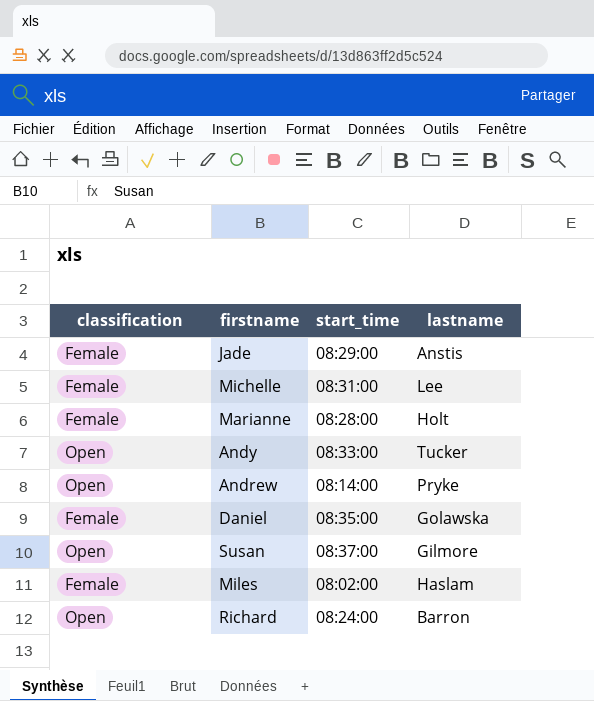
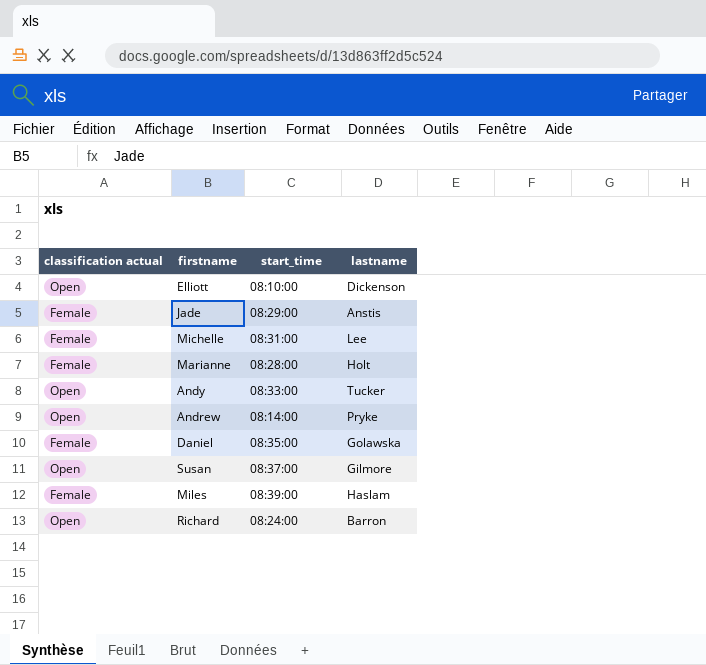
column name: classification -> classification actual
row Elliott: none -> Open | 08:10:00 | Dickenson
Miles | start_time: 08:02:00 -> 08:39:00

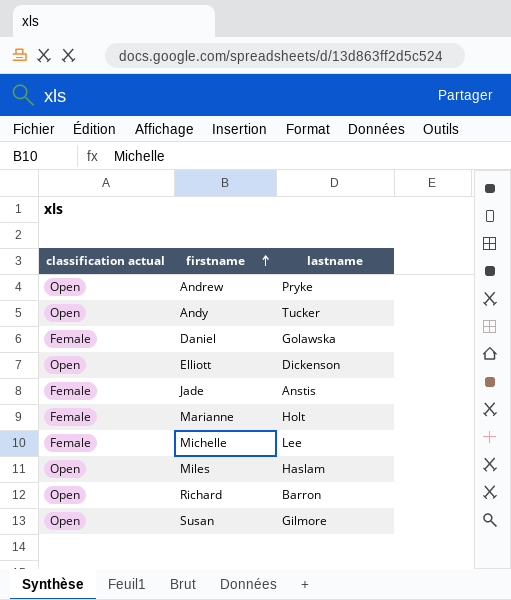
row order: none -> firstname ascending
column start_time | position: 3 -> none
Miles | classification actual: Female -> Open

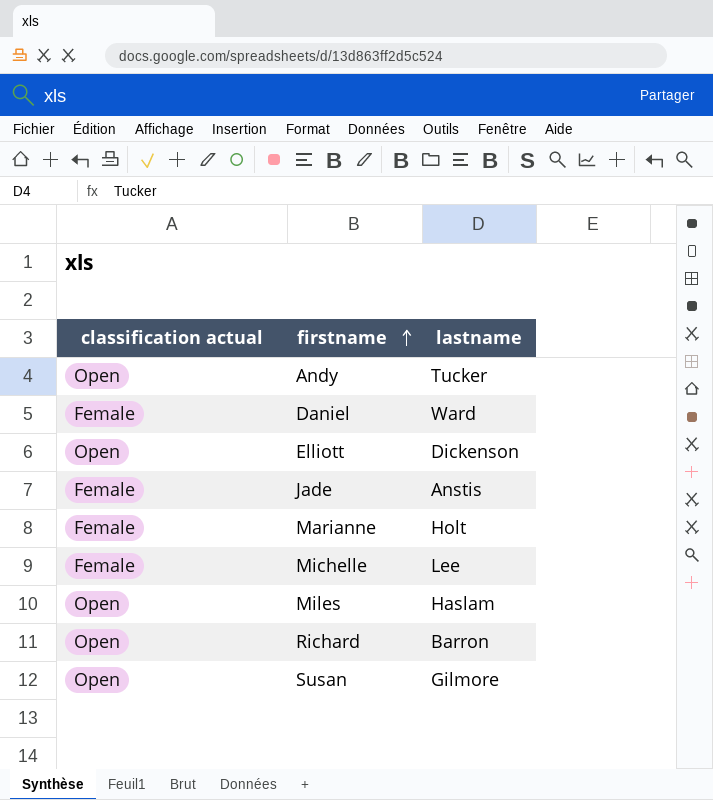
row Andrew: Open | Pryke -> none
Daniel | lastname: Golawska -> Ward

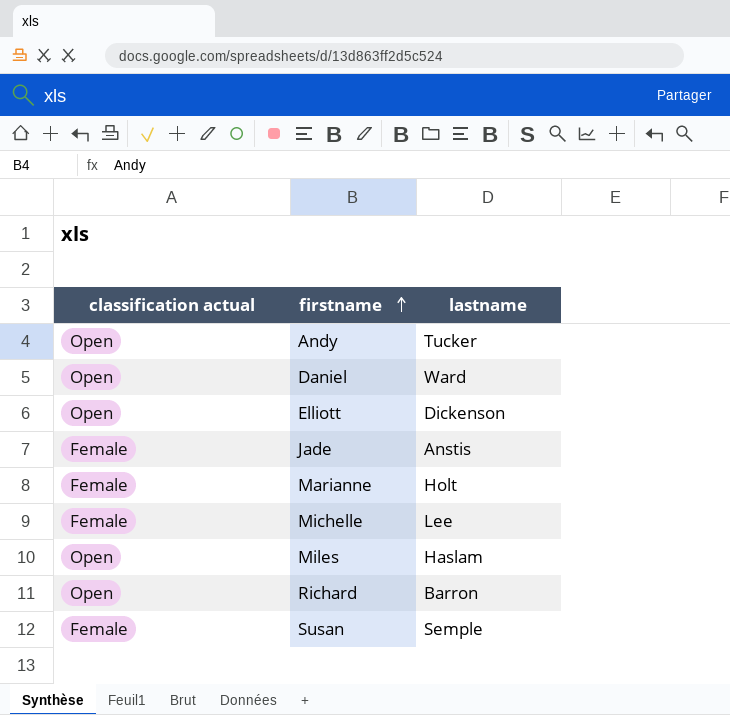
Daniel | classification actual: Female -> Open
Susan | classification actual: Open -> Female
Susan | lastname: Gilmore -> Semple

